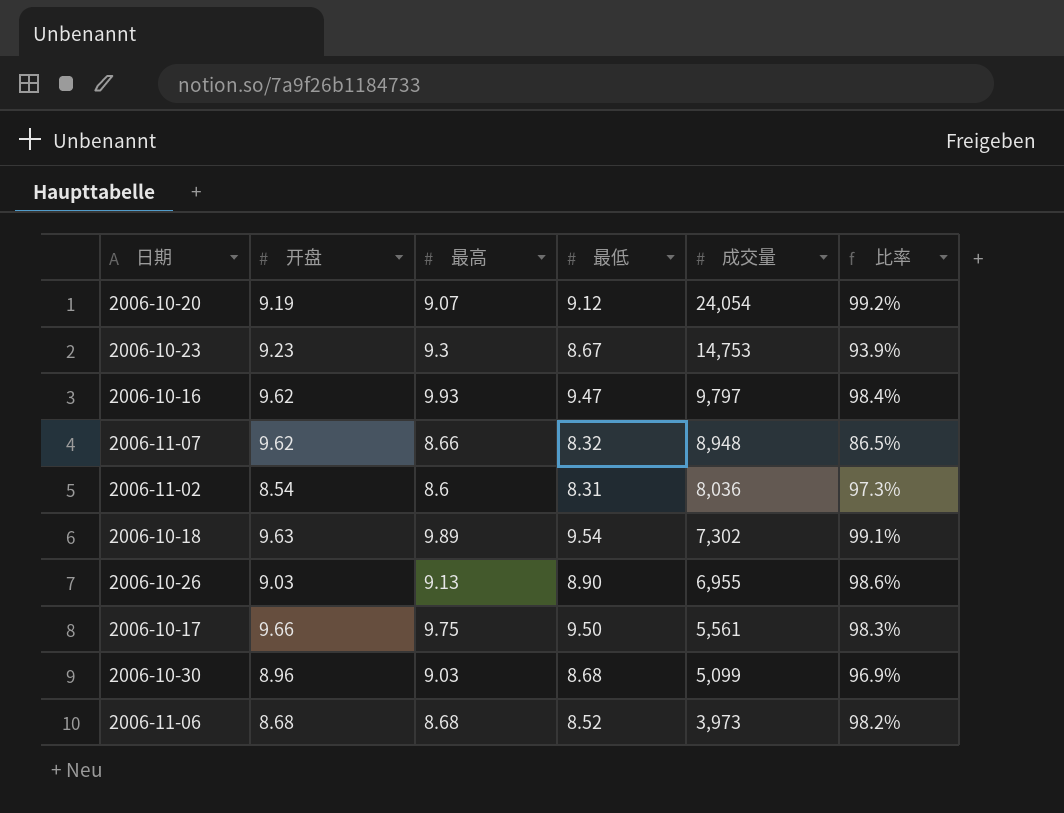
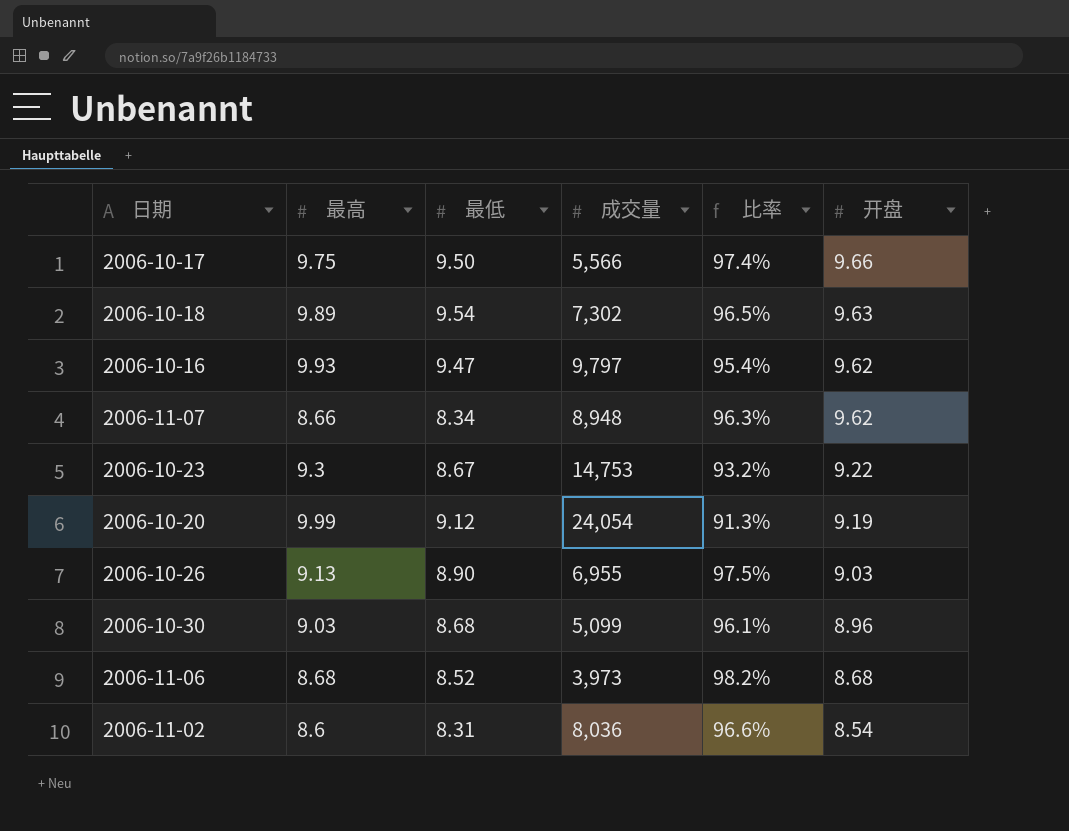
row order: 成交量 descending -> 开盘 descending
column 比率 | formula: [最低] / [开盘] -> [最低] / [最高]
column 开盘 | position: 2 -> 6
2006-10-17 | 成交量: 5,561 -> 5,566
2006-11-07 | 最低: 8.32 -> 8.34
2006-10-23 | 开盘: 9.23 -> 9.22
2006-10-20 | 最高: 9.07 -> 9.99

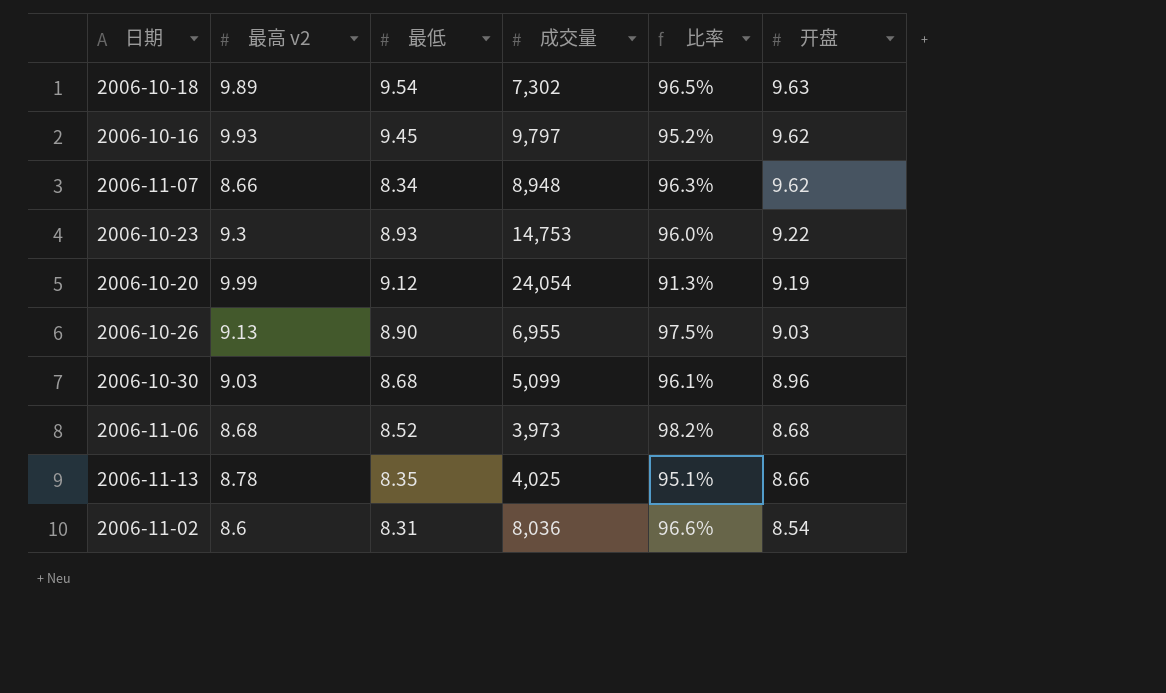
column name: 最高 -> 最高 v2
row 2006-10-17: 9.75 | 9.50 | 5,566 | 97.4% | 9.66 -> none
2006-10-16 | 最低: 9.47 -> 9.45
2006-10-16 | 比率: 95.4% -> 95.2%
2006-10-23 | 最低: 8.67 -> 8.93
2006-10-23 | 比率: 93.2% -> 96.0%
row 2006-11-13: none -> 8.78 | 8.35 | 4,025 | 95.1% | 8.66

